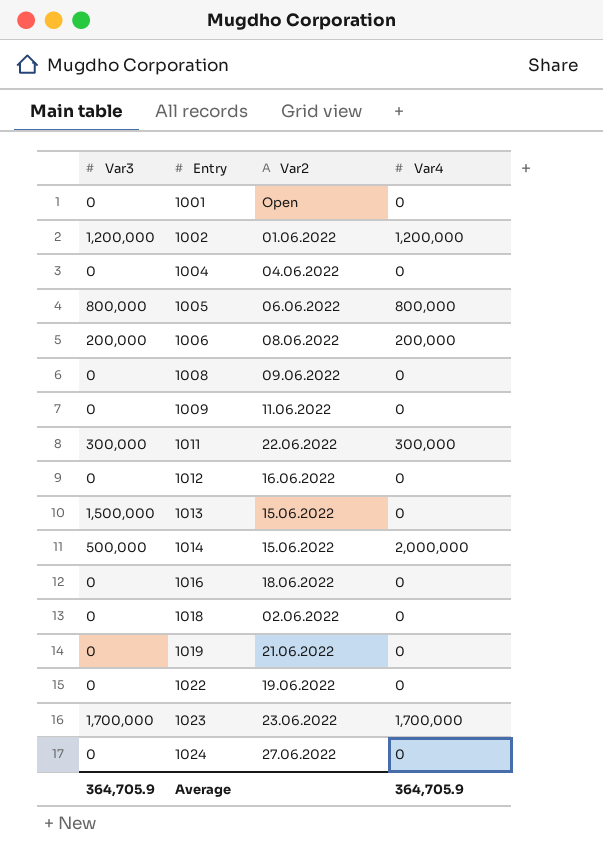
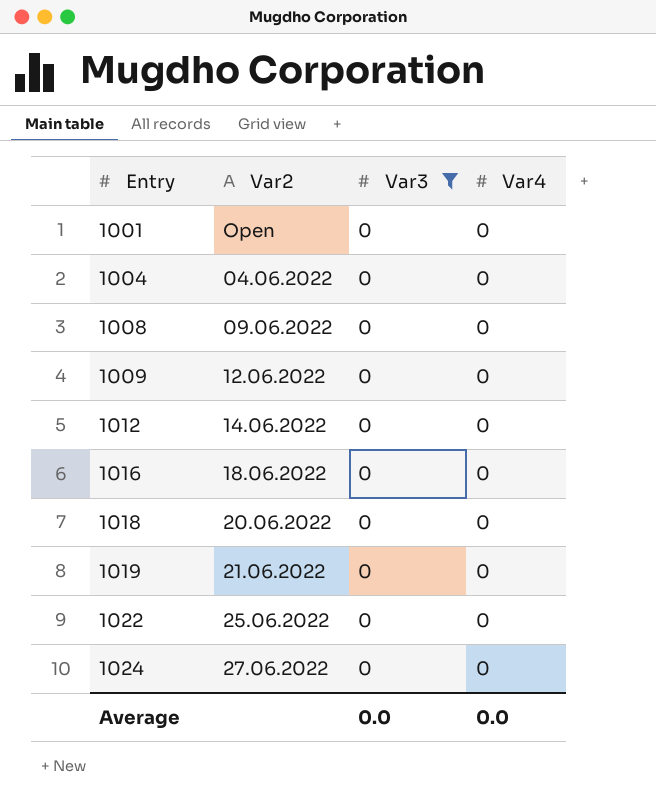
filter: none -> Var3 = 0
column Var3 | position: 1 -> 3
1009 | Var2: 11.06.2022 -> 12.06.2022
1012 | Var2: 16.06.2022 -> 14.06.2022
1018 | Var2: 02.06.2022 -> 20.06.2022
1022 | Var2: 19.06.2022 -> 25.06.2022
Average | Var3: 364,705.9 -> 0.0
Average | Var4: 364,705.9 -> 0.0

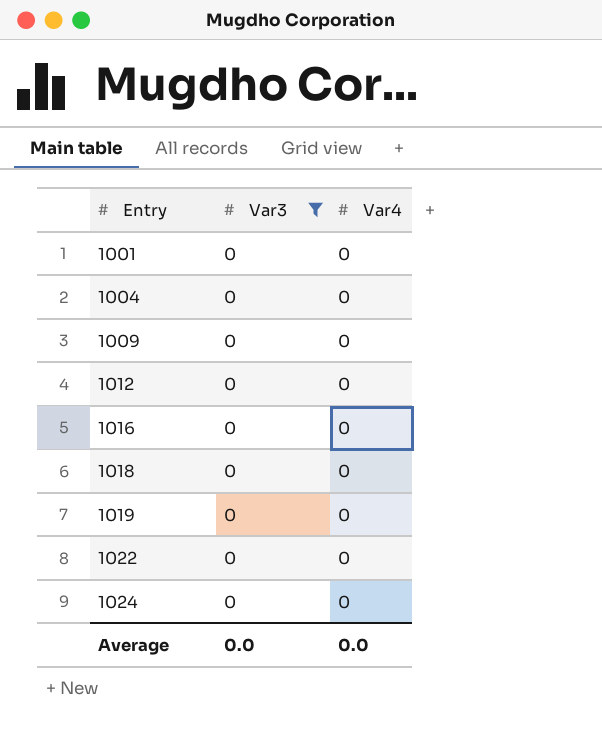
column Var2 | position: 2 -> none
row 1008: 09.06.2022 | 0 | 0 -> none

